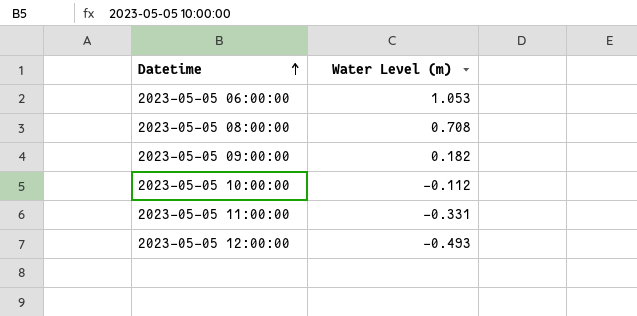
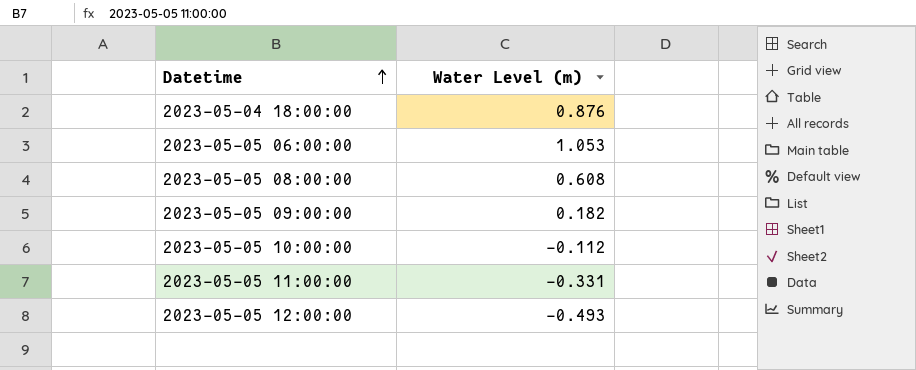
row 2023-05-04 18:00:00: none -> 0.876
2023-05-05 08:00:00 | Water Level (m): 0.708 -> 0.608

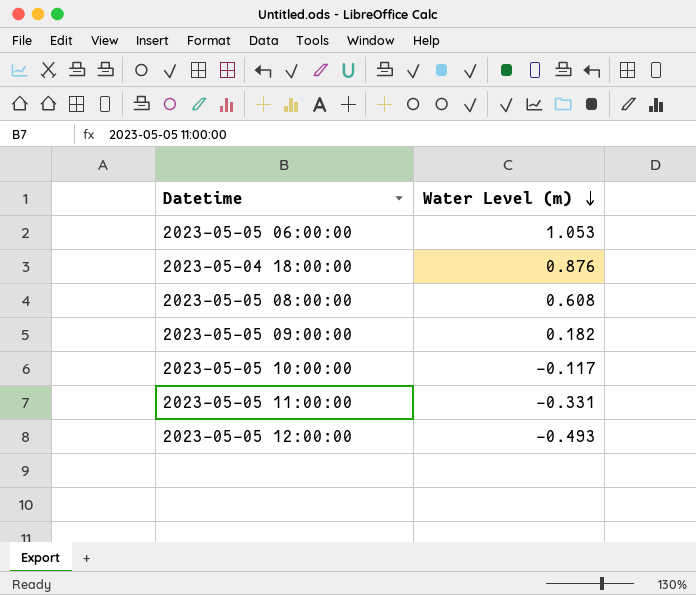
row order: Datetime ascending -> Water Level (m) descending
2023-05-05 10:00:00 | Water Level (m): -0.112 -> -0.117

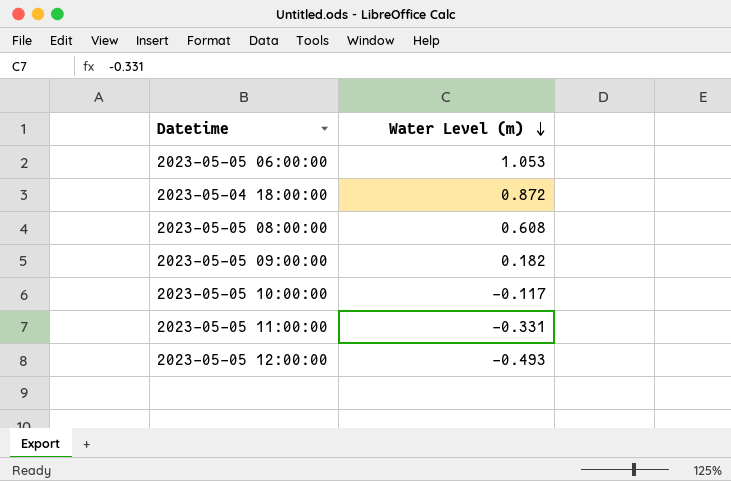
2023-05-04 18:00:00 | Water Level (m): 0.876 -> 0.872

